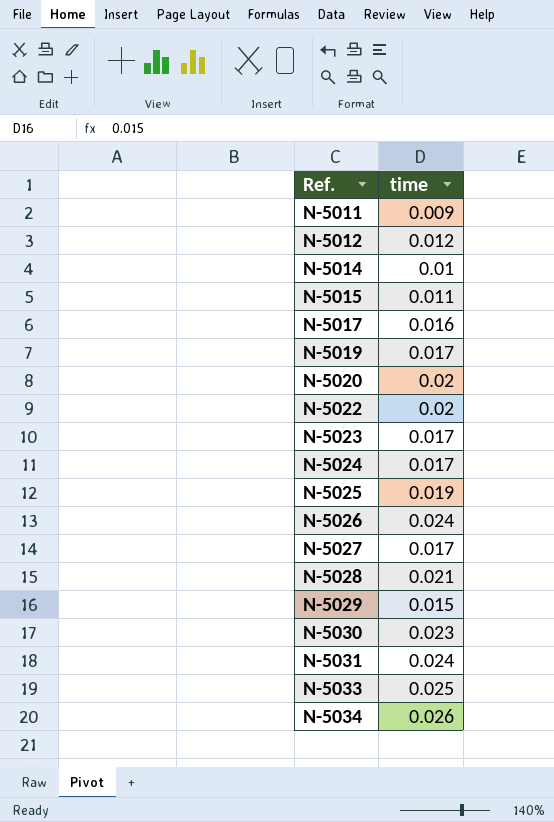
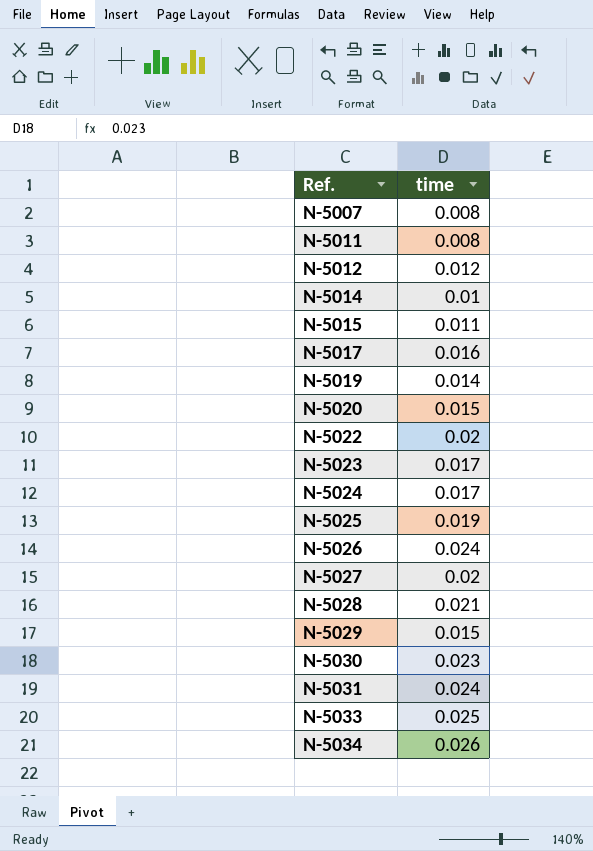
row N-5007: none -> 0.008
N-5011 | time: 0.009 -> 0.008
N-5019 | time: 0.017 -> 0.014
N-5020 | time: 0.02 -> 0.015
N-5027 | time: 0.017 -> 0.02

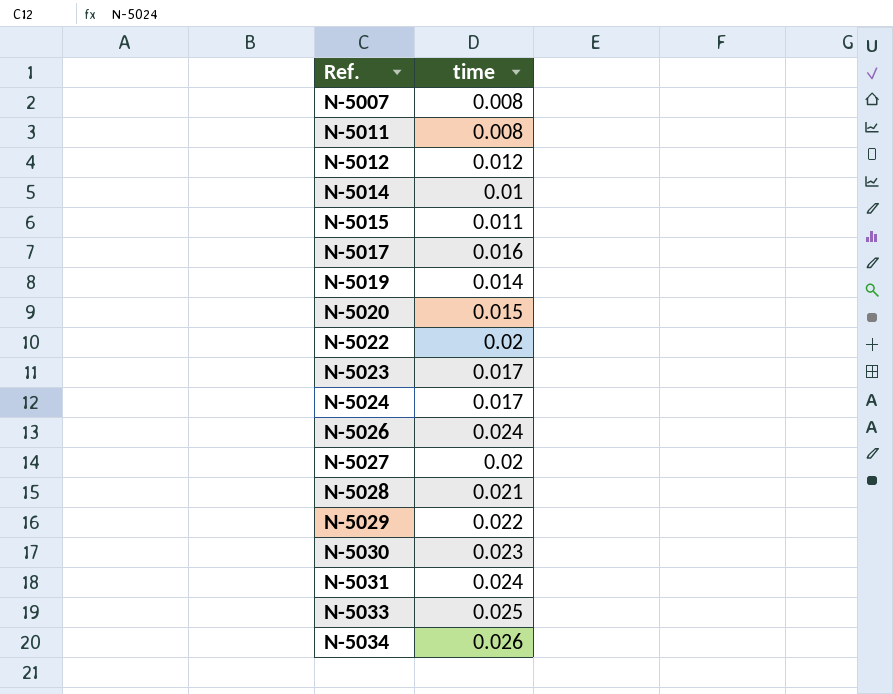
row N-5025: 0.019 -> none
N-5029 | time: 0.015 -> 0.022

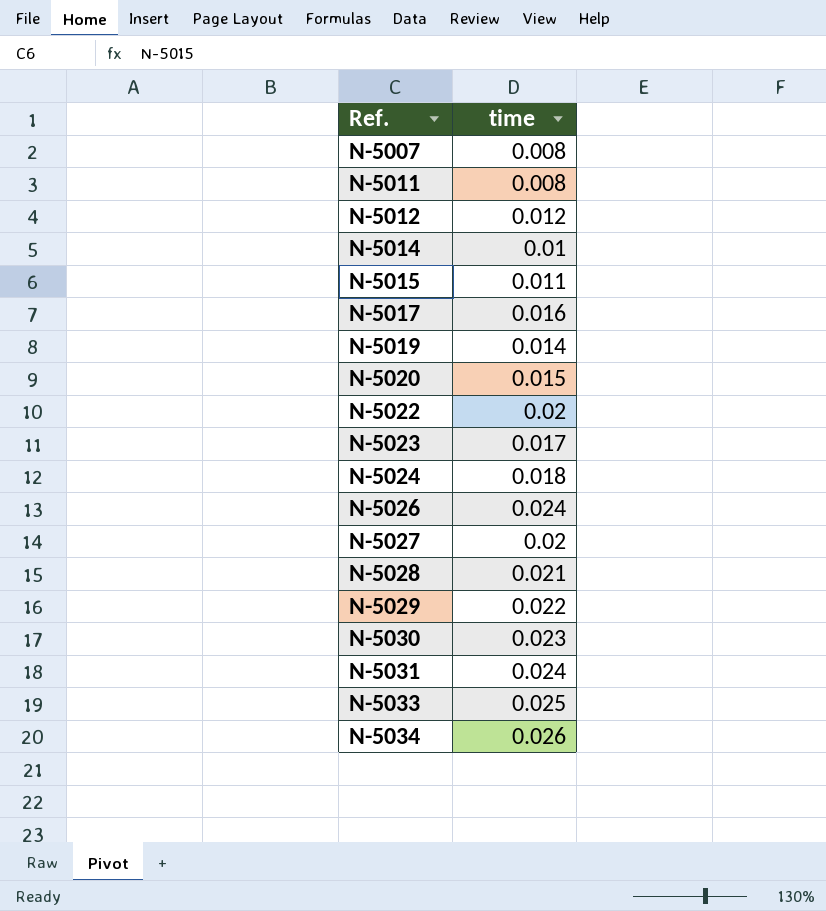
N-5024 | time: 0.017 -> 0.018

